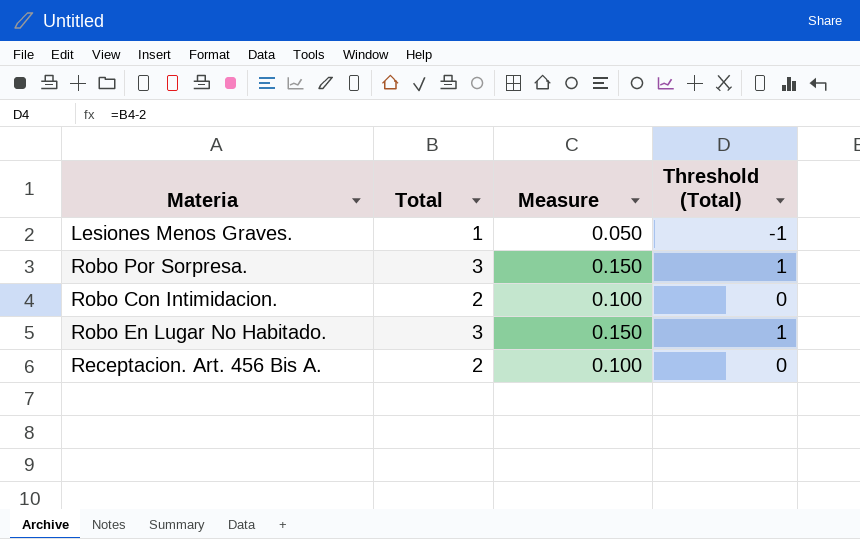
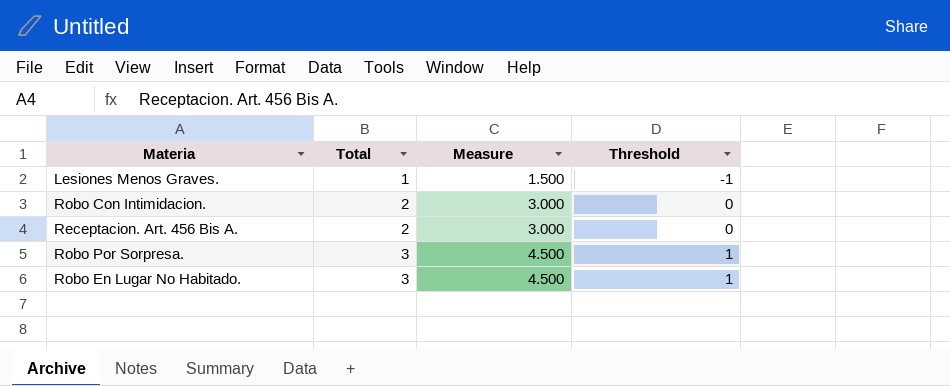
row order: none -> Total ascending
column Measure | formula: [Total] * 0.05 -> [Total] * 1.5
column name: Threshold (Total) -> Threshold

